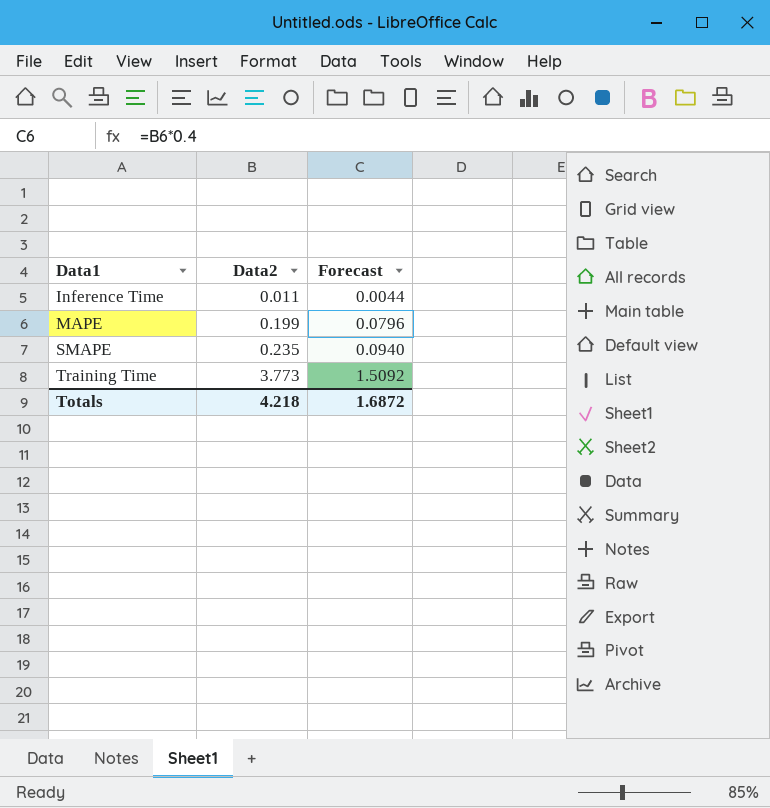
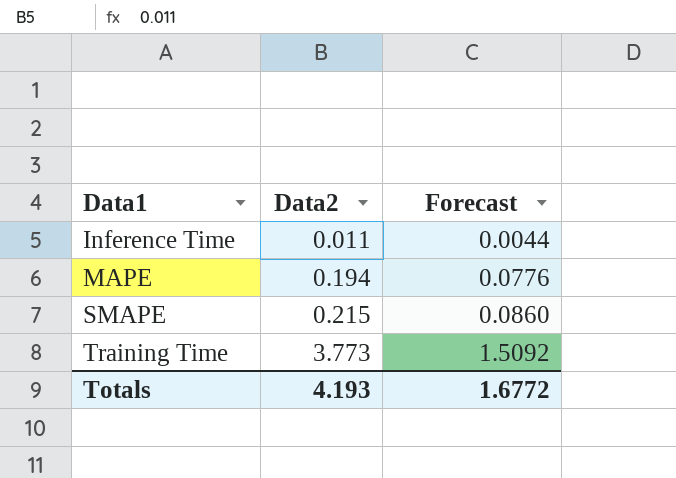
MAPE | Data2: 0.199 -> 0.194
MAPE | Forecast: 0.0796 -> 0.0776
SMAPE | Data2: 0.235 -> 0.215
SMAPE | Forecast: 0.0940 -> 0.0860
Totals | Data2: 4.218 -> 4.193
Totals | Forecast: 1.6872 -> 1.6772

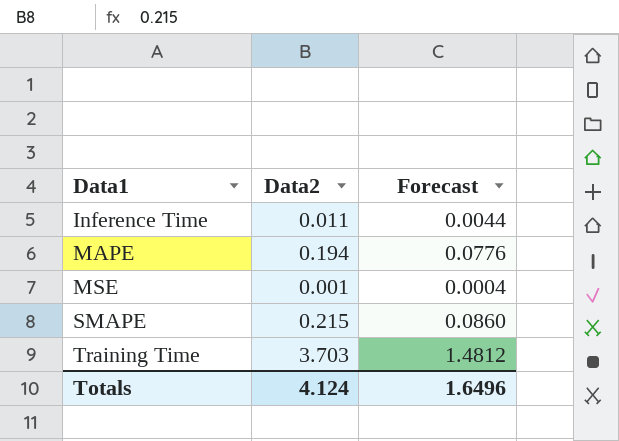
row MSE: none -> 0.001 | 0.0004
Training Time | Data2: 3.773 -> 3.703
Training Time | Forecast: 1.5092 -> 1.4812
Totals | Data2: 4.193 -> 4.124
Totals | Forecast: 1.6772 -> 1.6496

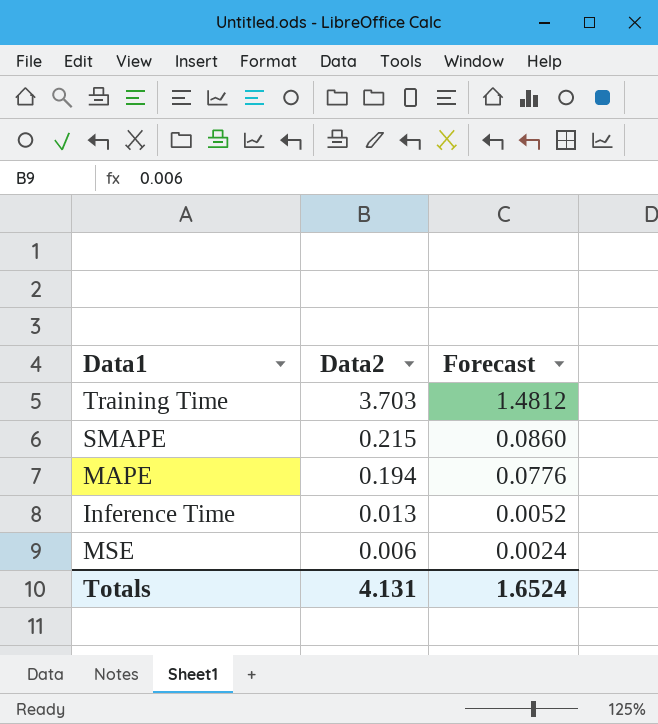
row order: Data1 ascending -> Data2 descending
Inference Time | Data2: 0.011 -> 0.013
Inference Time | Forecast: 0.0044 -> 0.0052
MSE | Data2: 0.001 -> 0.006
MSE | Forecast: 0.0004 -> 0.0024
Totals | Data2: 4.124 -> 4.131
Totals | Forecast: 1.6496 -> 1.6524

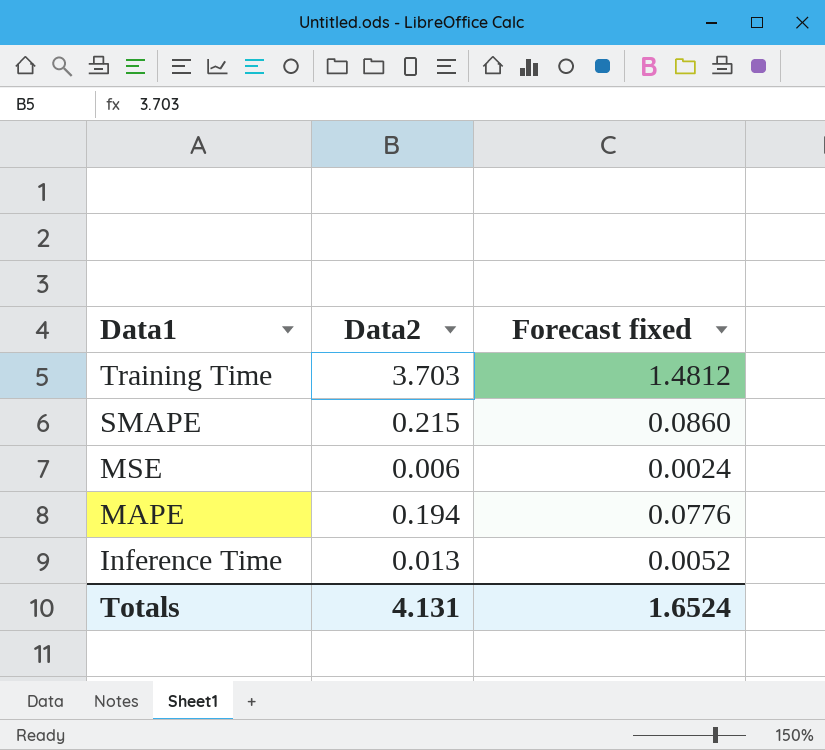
row order: Data2 descending -> Data1 descending
column name: Forecast -> Forecast fixed

